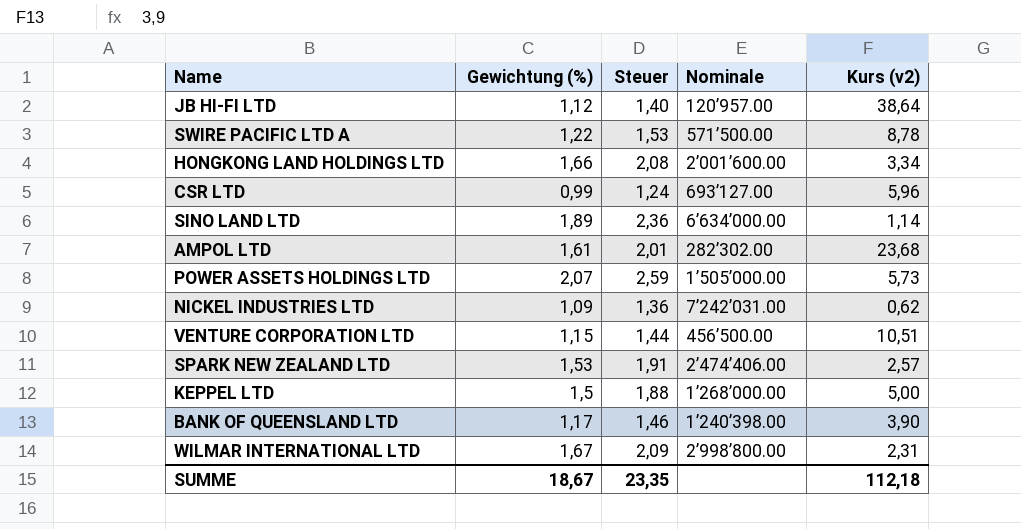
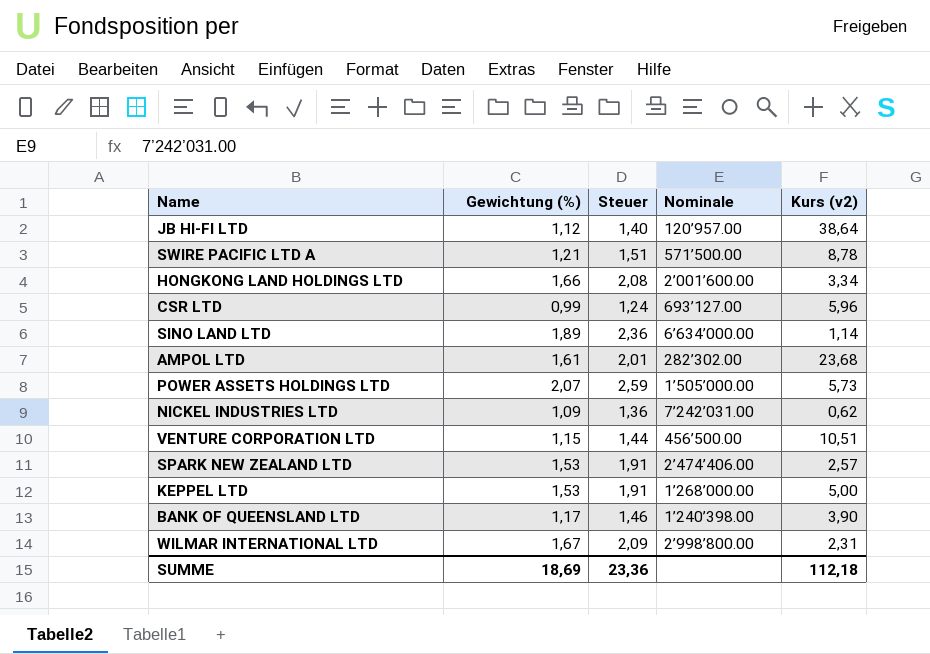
SWIRE PACIFIC LTD A | Gewichtung (%): 1,22 -> 1,21
SWIRE PACIFIC LTD A | Steuer: 1,53 -> 1,51
KEPPEL LTD | Gewichtung (%): 1,5 -> 1,53
KEPPEL LTD | Steuer: 1,88 -> 1,91
SUMME | Gewichtung (%): 18,67 -> 18,69
SUMME | Steuer: 23,35 -> 23,36

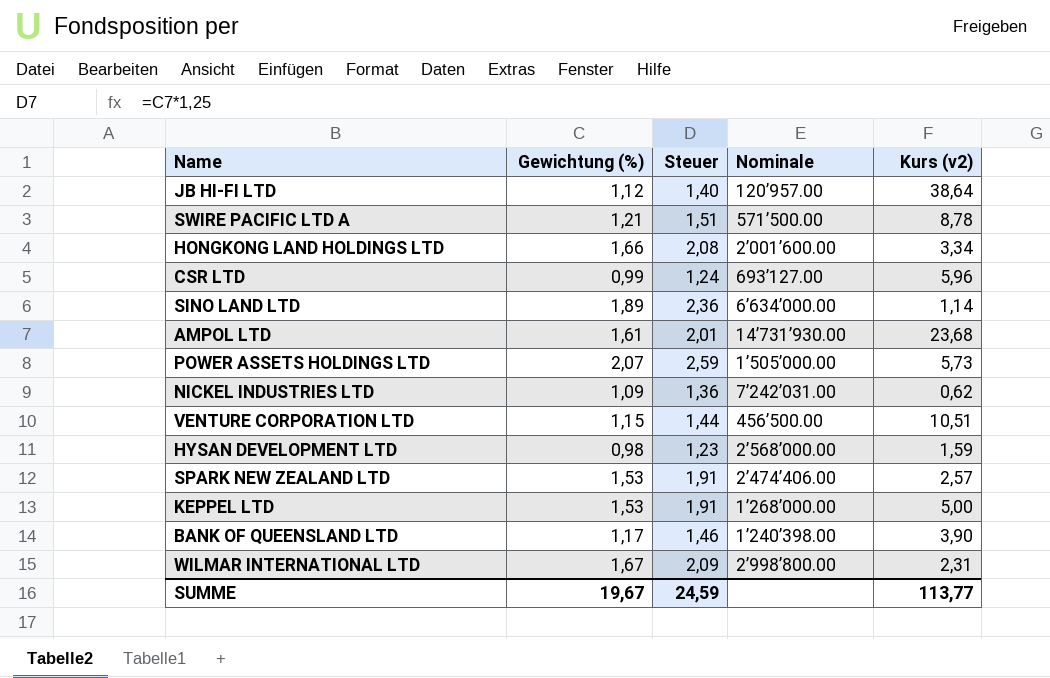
AMPOL LTD | Nominale: 282’302.00 -> 14’731’930.00
row HYSAN DEVELOPMENT LTD: none -> 0,98 | 1,23 | 2’568’000.00 | 1,59
SUMME | Gewichtung (%): 18,69 -> 19,67
SUMME | Steuer: 23,36 -> 24,59
SUMME | Kurs (v2): 112,18 -> 113,77

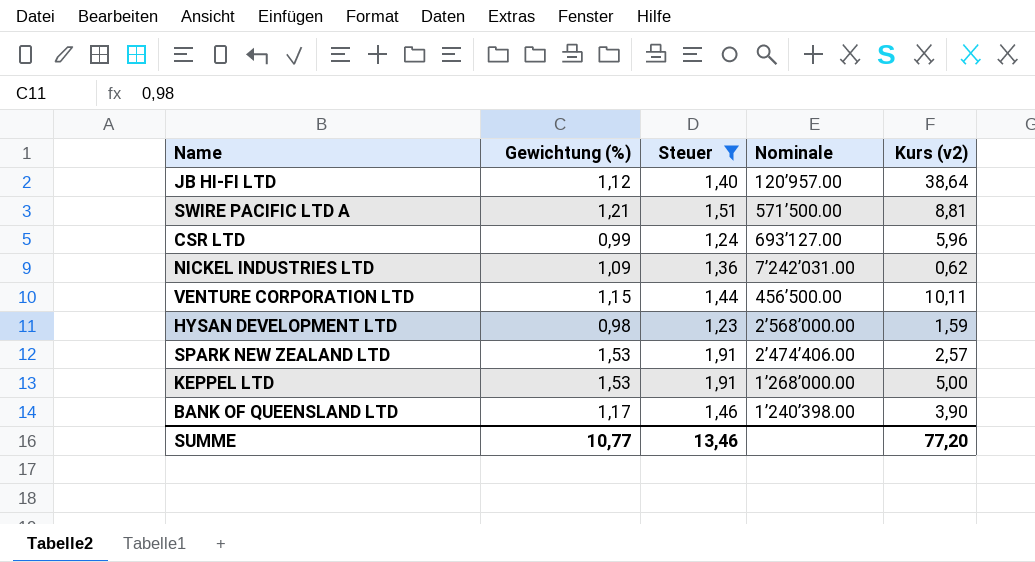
filter: none -> Steuer <= 1,91
SWIRE PACIFIC LTD A | Kurs (v2): 8,78 -> 8,81
VENTURE CORPORATION LTD | Kurs (v2): 10,51 -> 10,11
SUMME | Gewichtung (%): 19,67 -> 10,77
SUMME | Steuer: 24,59 -> 13,46
SUMME | Kurs (v2): 113,77 -> 77,20

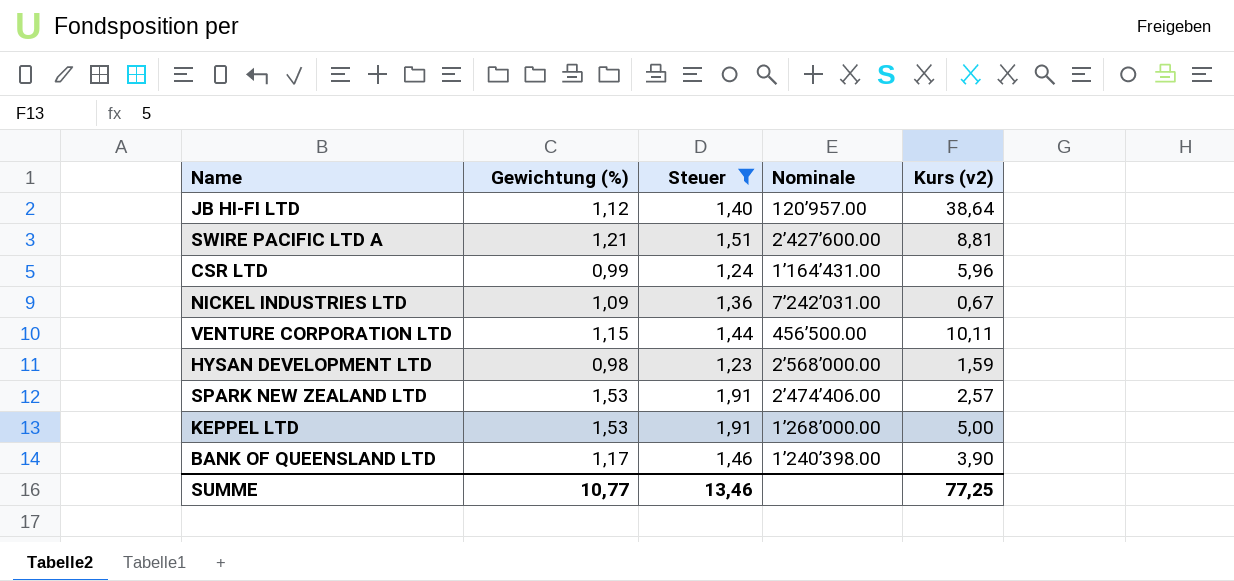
SWIRE PACIFIC LTD A | Nominale: 571’500.00 -> 2’427’600.00
CSR LTD | Nominale: 693’127.00 -> 1’164’431.00
NICKEL INDUSTRIES LTD | Kurs (v2): 0,62 -> 0,67
SUMME | Kurs (v2): 77,20 -> 77,25

